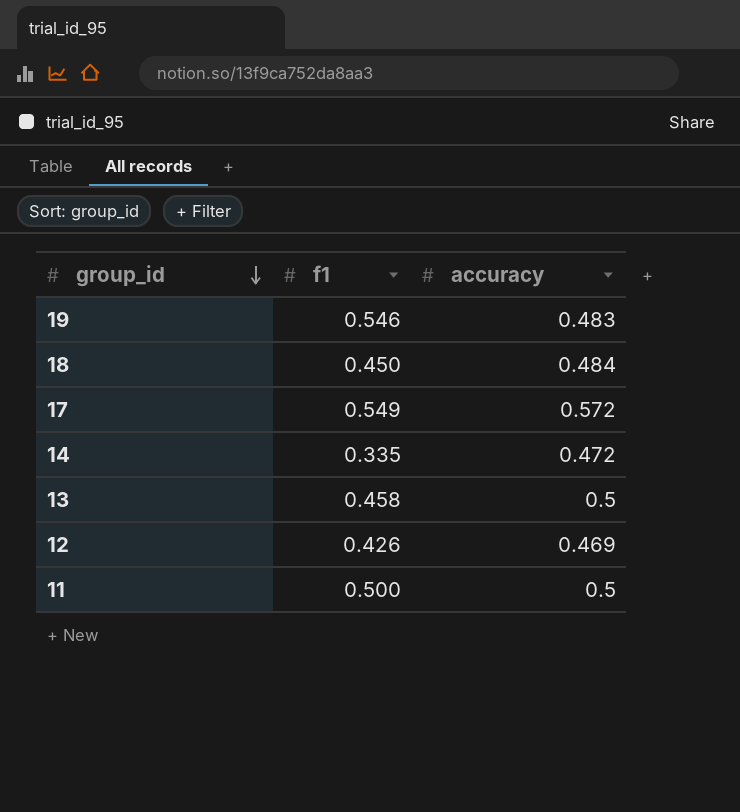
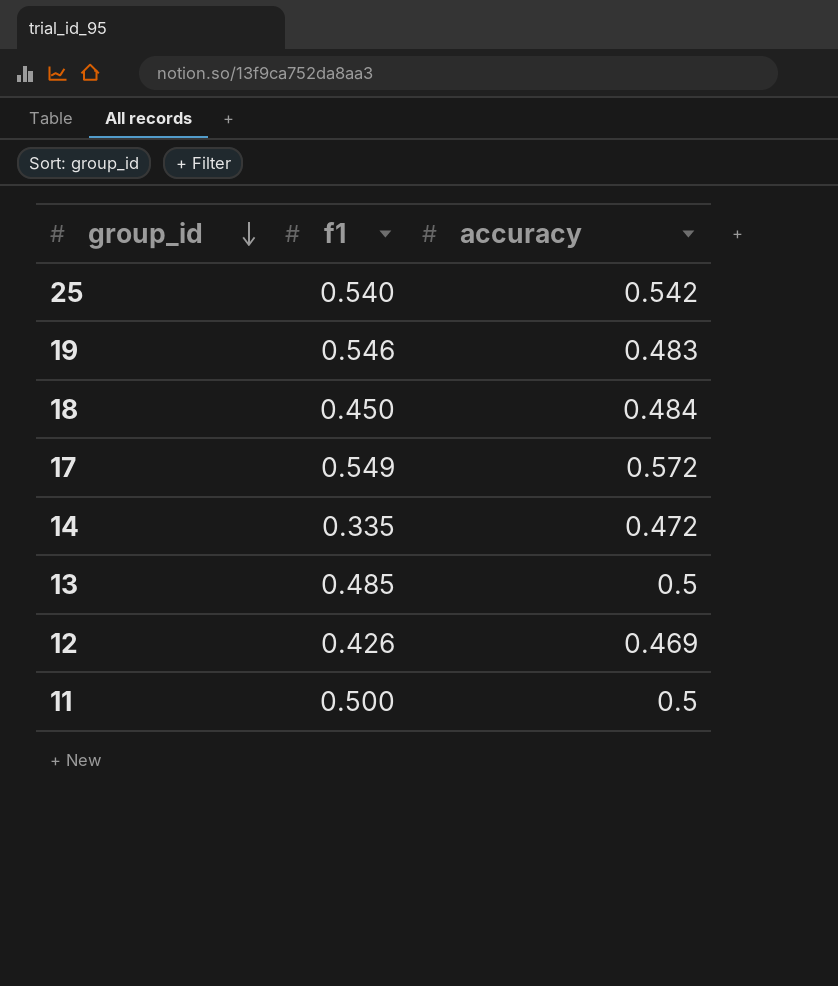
row 25: none -> 0.540 | 0.542
13 | f1: 0.458 -> 0.485

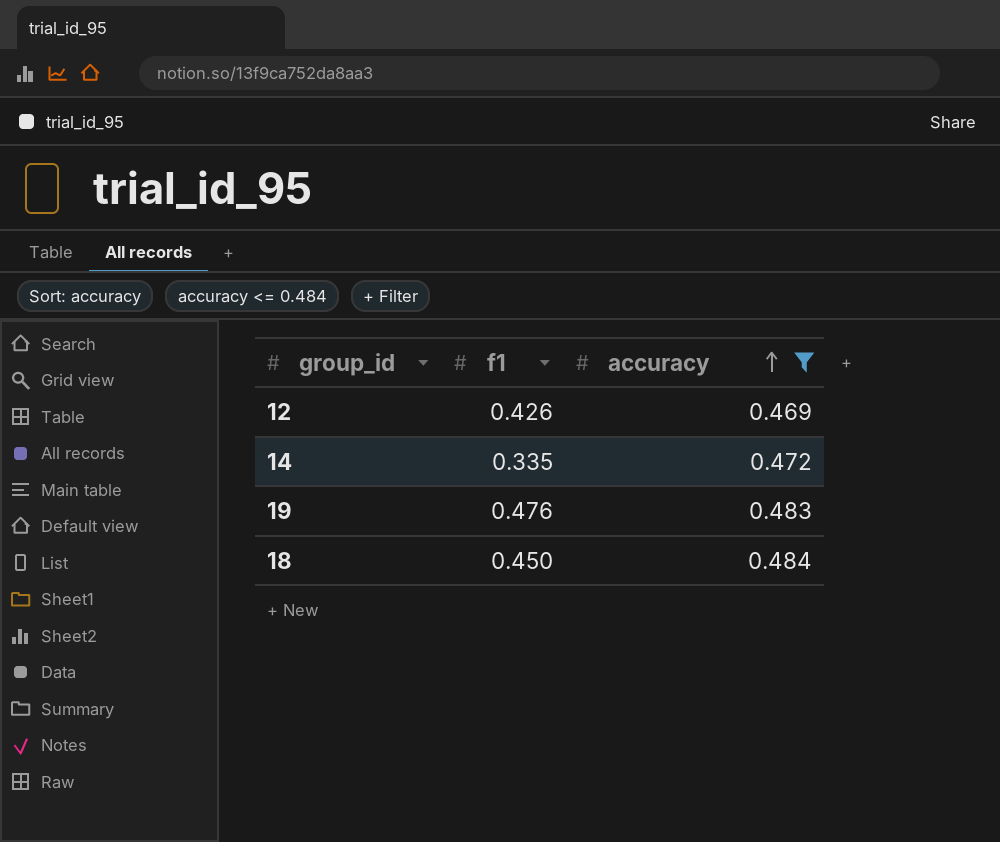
filter: none -> accuracy <= 0.484
row order: group_id descending -> accuracy ascending
19 | f1: 0.546 -> 0.476

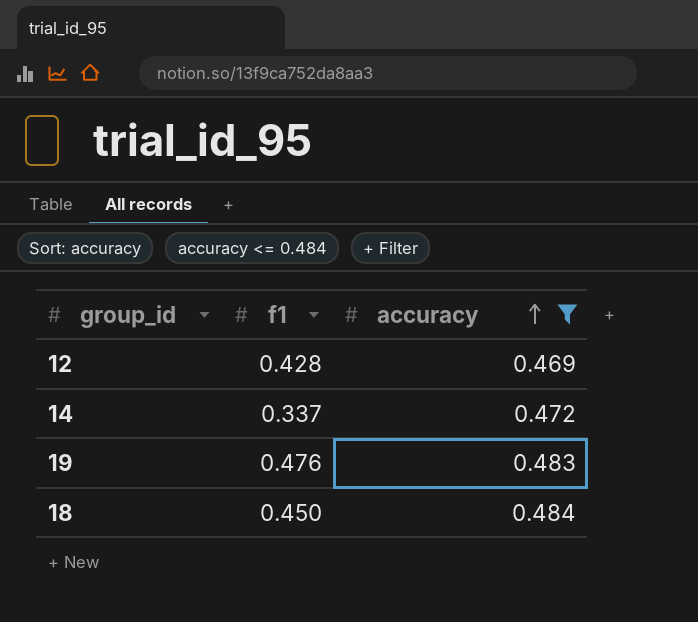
12 | f1: 0.426 -> 0.428
14 | f1: 0.335 -> 0.337

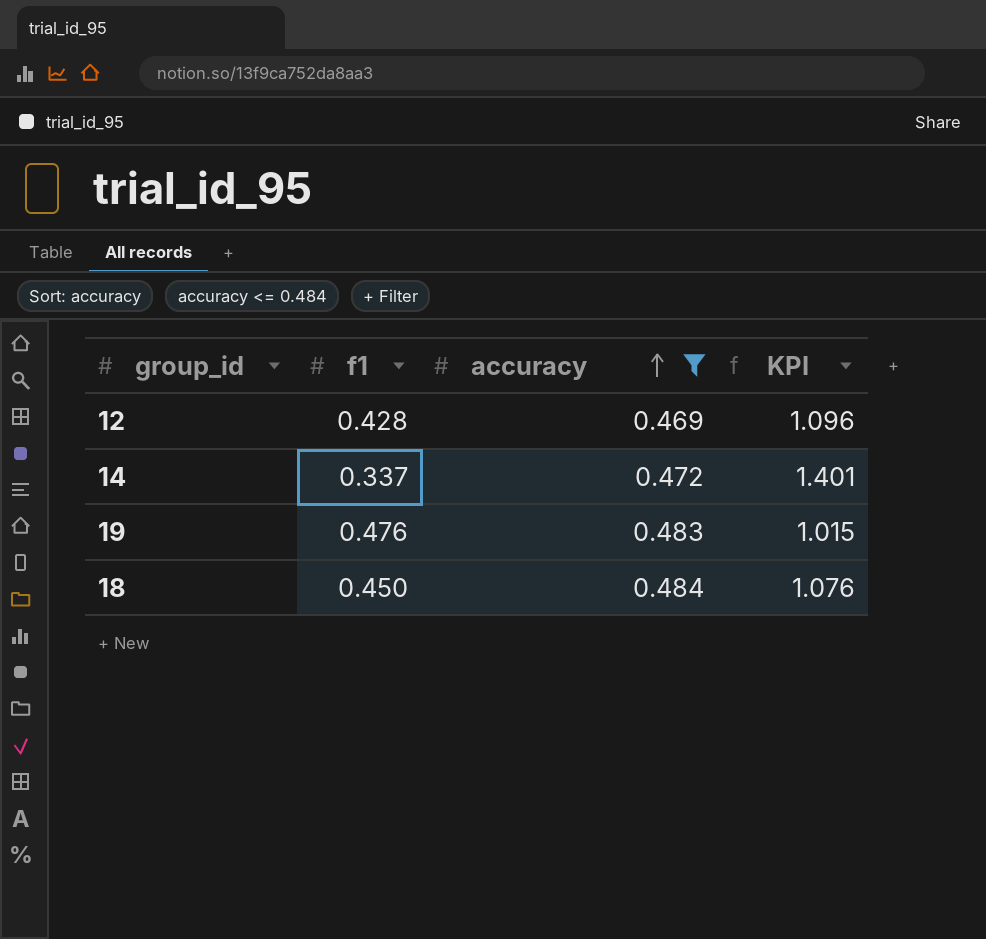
column KPI | formula: none -> [accuracy] / [f1]

